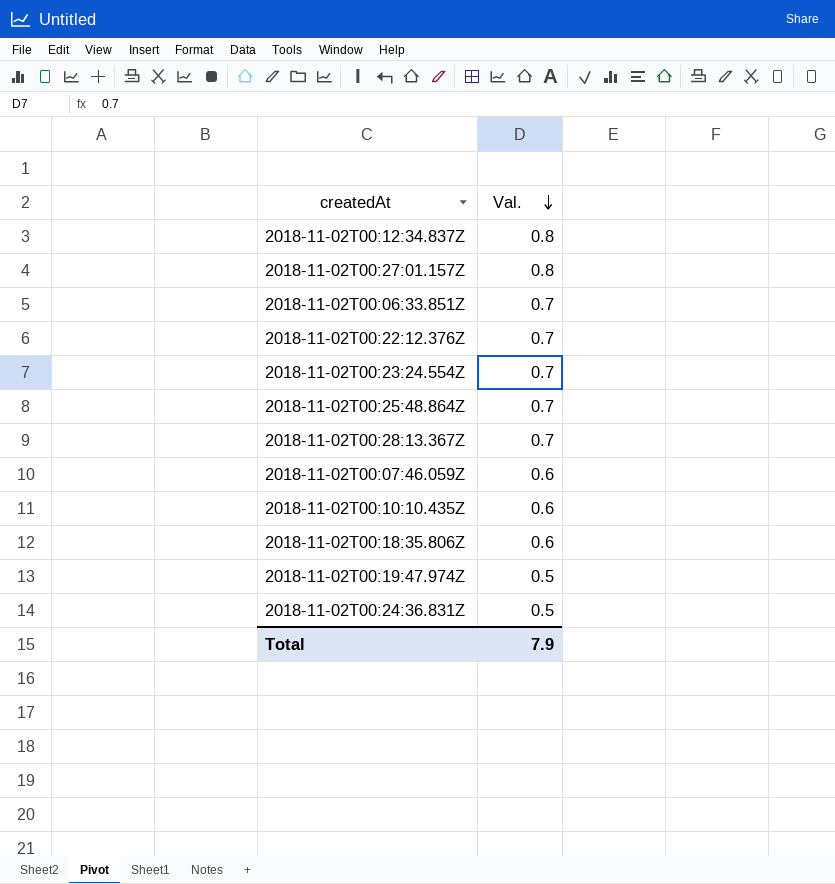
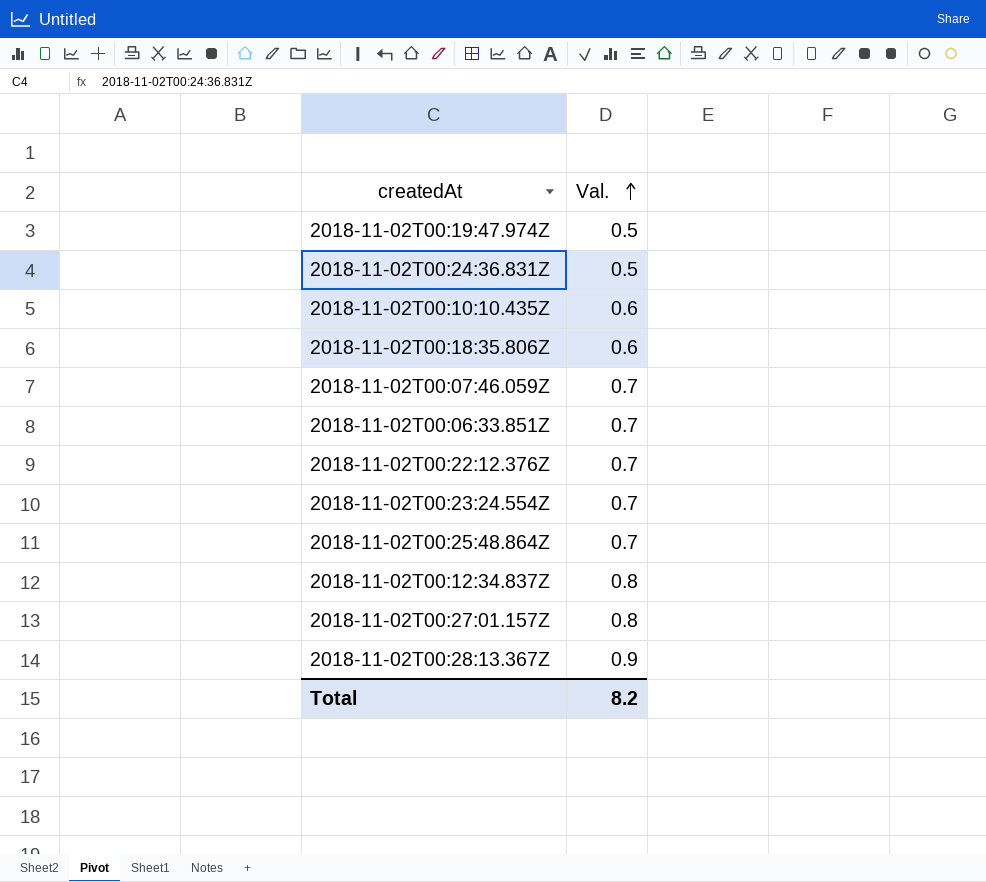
row order: Val. descending -> Val. ascending
2018-11-02T00:07:46.059Z | Val.: 0.6 -> 0.7
2018-11-02T00:28:13.367Z | Val.: 0.7 -> 0.9
Total | Val.: 7.9 -> 8.2

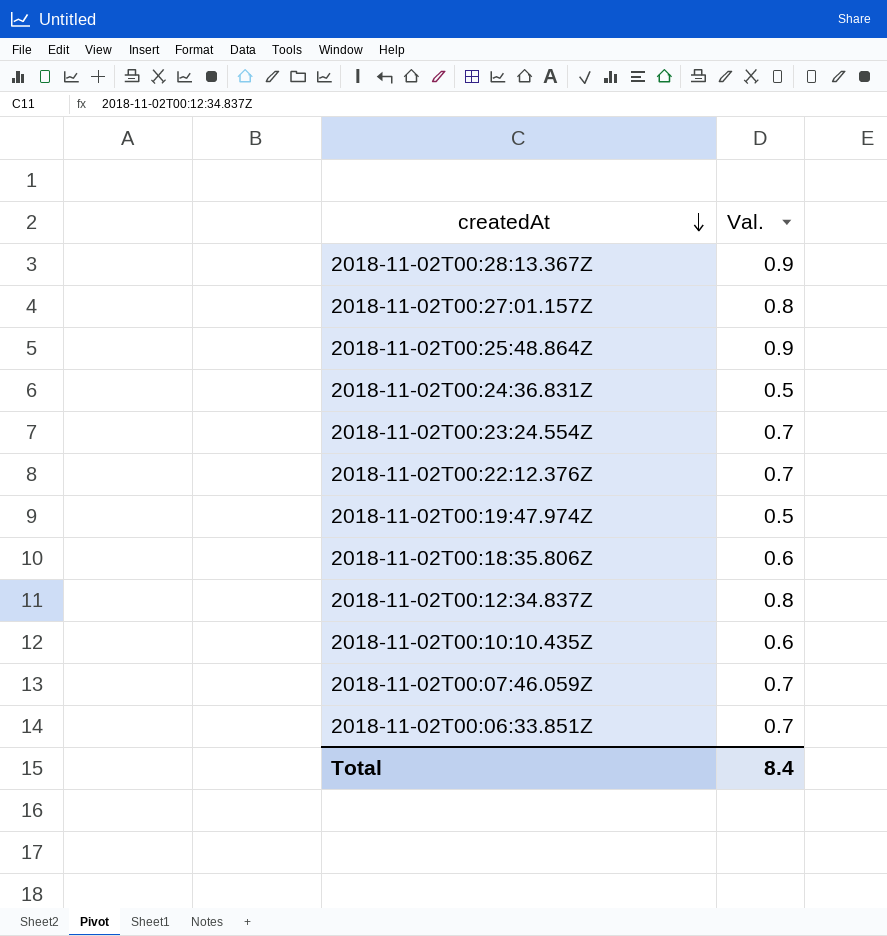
row order: Val. ascending -> createdAt descending
2018-11-02T00:25:48.864Z | Val.: 0.7 -> 0.9
Total | Val.: 8.2 -> 8.4

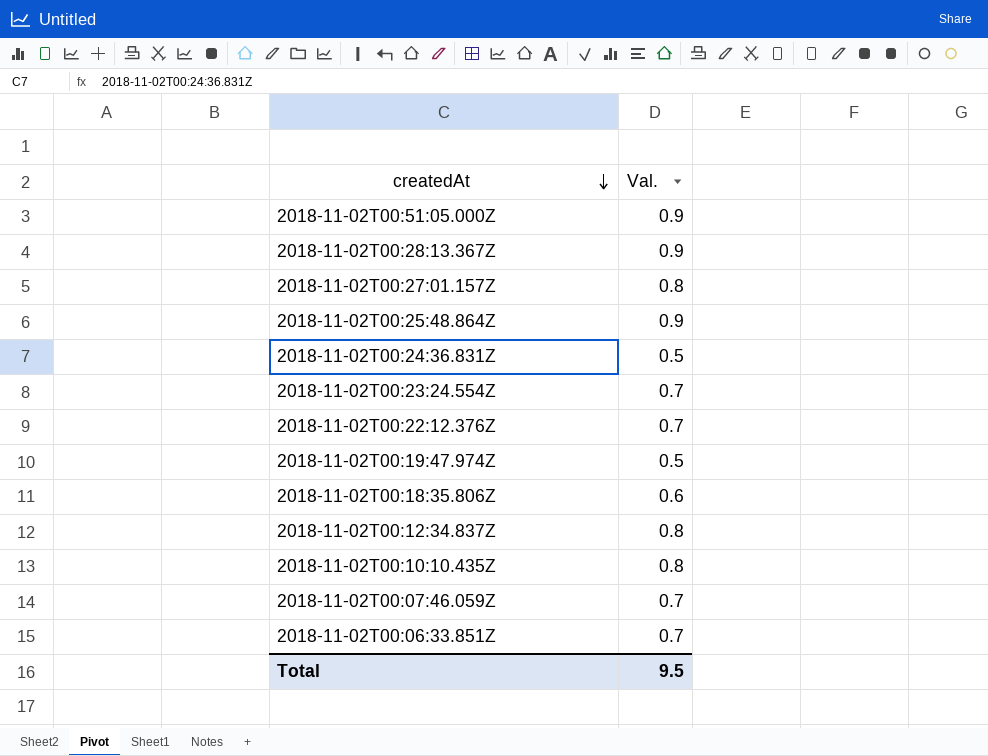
row 2018-11-02T00:51:05.000Z: none -> 0.9
2018-11-02T00:10:10.435Z | Val.: 0.6 -> 0.8
Total | Val.: 8.4 -> 9.5

